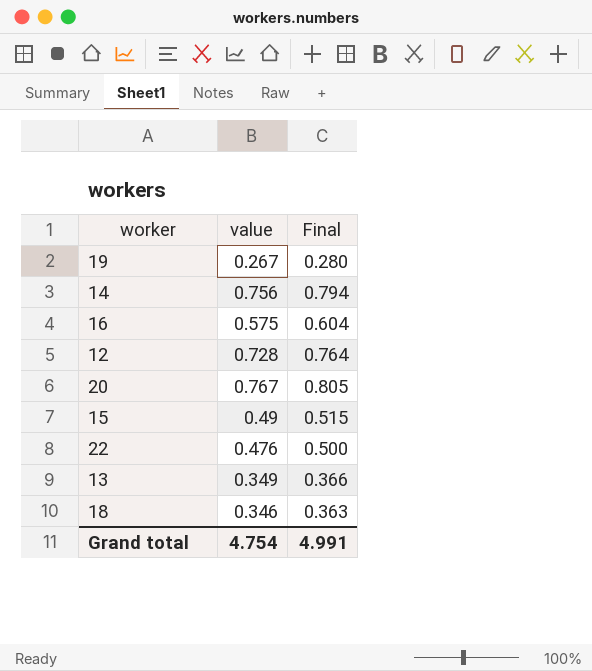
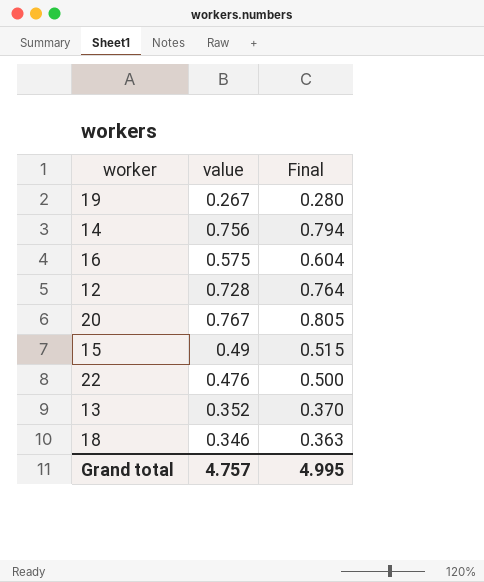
13 | value: 0.349 -> 0.352
13 | Final: 0.366 -> 0.370
Grand total | value: 4.754 -> 4.757
Grand total | Final: 4.991 -> 4.995

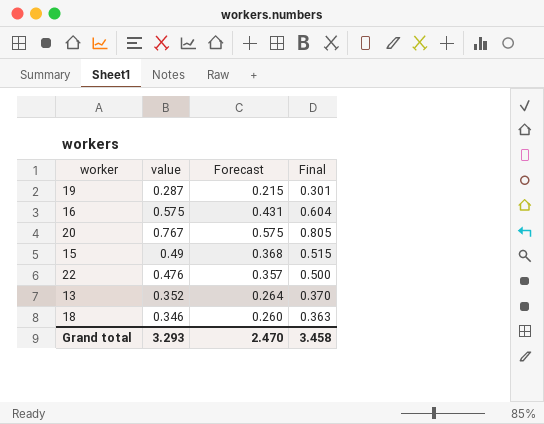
column Forecast | formula: none -> [value] * 0.75
row 14: 0.756 | 0.794 -> none
row 12: 0.728 | 0.764 -> none
19 | value: 0.267 -> 0.287
19 | Final: 0.280 -> 0.301
Grand total | value: 4.757 -> 3.293
Grand total | Final: 4.995 -> 3.458

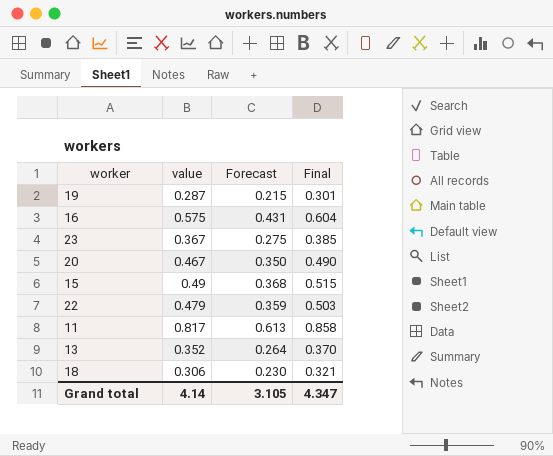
row 23: none -> 0.367 | 0.275 | 0.385
20 | value: 0.767 -> 0.467
20 | Forecast: 0.575 -> 0.350
20 | Final: 0.805 -> 0.490
22 | value: 0.476 -> 0.479
22 | Forecast: 0.357 -> 0.359
22 | Final: 0.500 -> 0.503
row 11: none -> 0.817 | 0.613 | 0.858
18 | value: 0.346 -> 0.306
18 | Forecast: 0.260 -> 0.230
18 | Final: 0.363 -> 0.321
Grand total | value: 3.293 -> 4.14
Grand total | Forecast: 2.470 -> 3.105
Grand total | Final: 3.458 -> 4.347

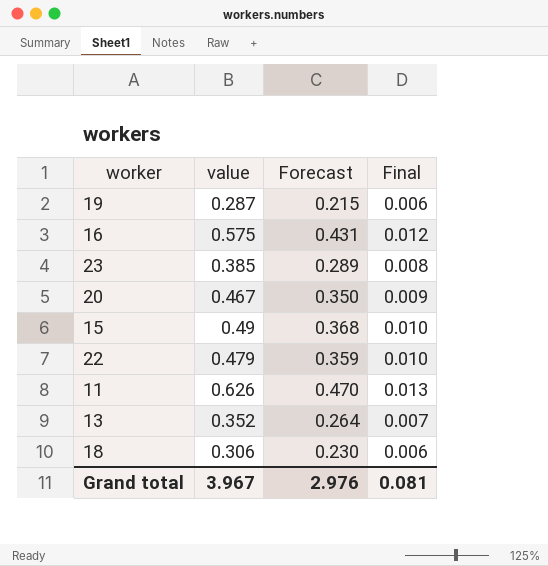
column Final | formula: [value] * 1.05 -> [value] * 0.02
23 | value: 0.367 -> 0.385
23 | Forecast: 0.275 -> 0.289
11 | value: 0.817 -> 0.626
11 | Forecast: 0.613 -> 0.470
Grand total | value: 4.14 -> 3.967
Grand total | Forecast: 3.105 -> 2.976
Grand total | Final: 4.347 -> 0.081

